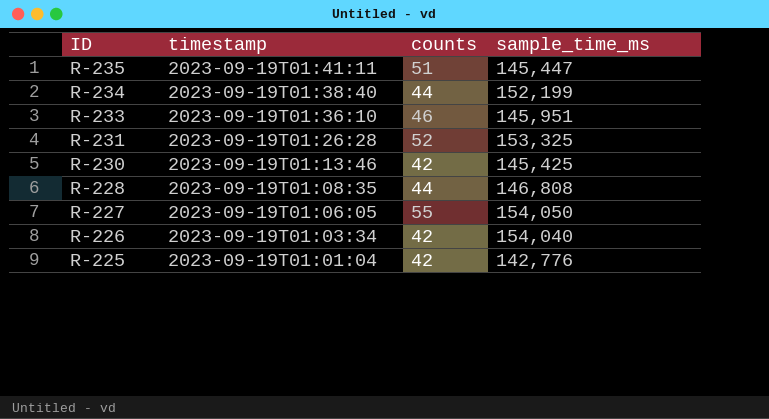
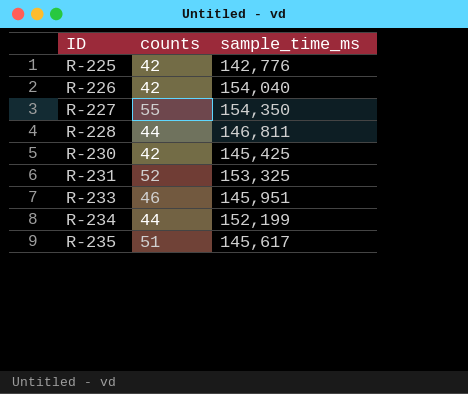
row order: ID descending -> ID ascending
column timestamp | position: 2 -> none
R-227 | sample_time_ms: 154,050 -> 154,350
R-228 | sample_time_ms: 146,808 -> 146,811
R-235 | sample_time_ms: 145,447 -> 145,617

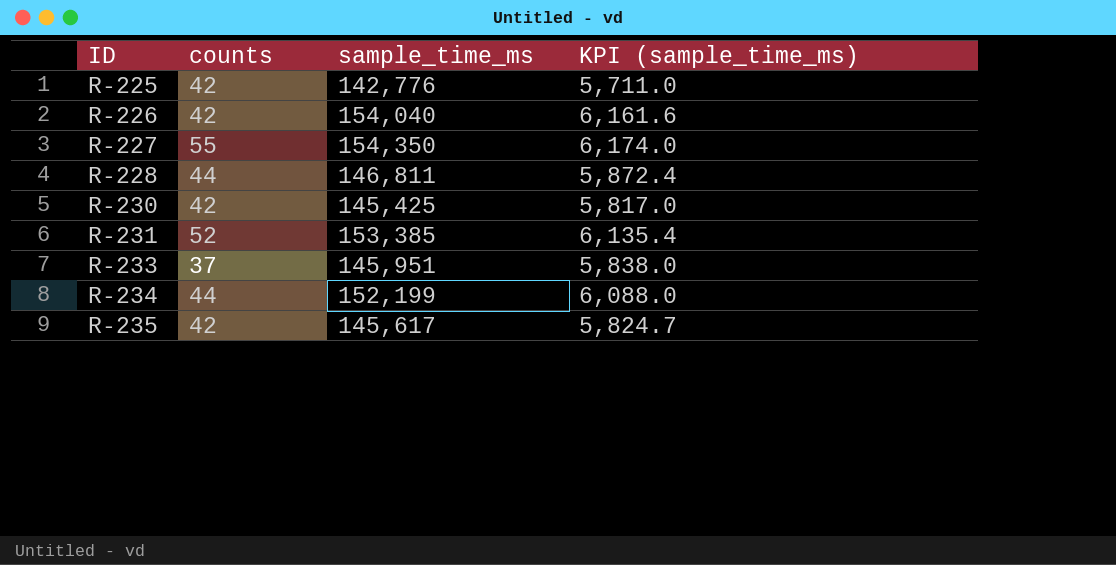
column KPI (sample_time_ms) | formula: none -> [sample_time_ms] * 0.04
R-231 | sample_time_ms: 153,325 -> 153,385
R-233 | counts: 46 -> 37
R-235 | counts: 51 -> 42

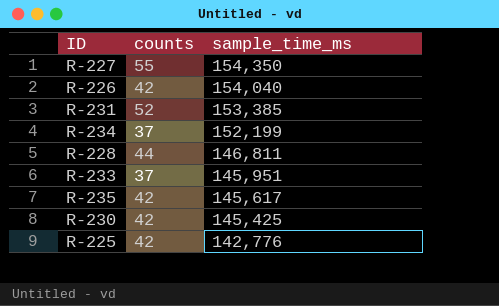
row order: ID ascending -> sample_time_ms descending
column KPI (sample_time_ms) | formula: [sample_time_ms] * 0.04 -> none
R-234 | counts: 44 -> 37

